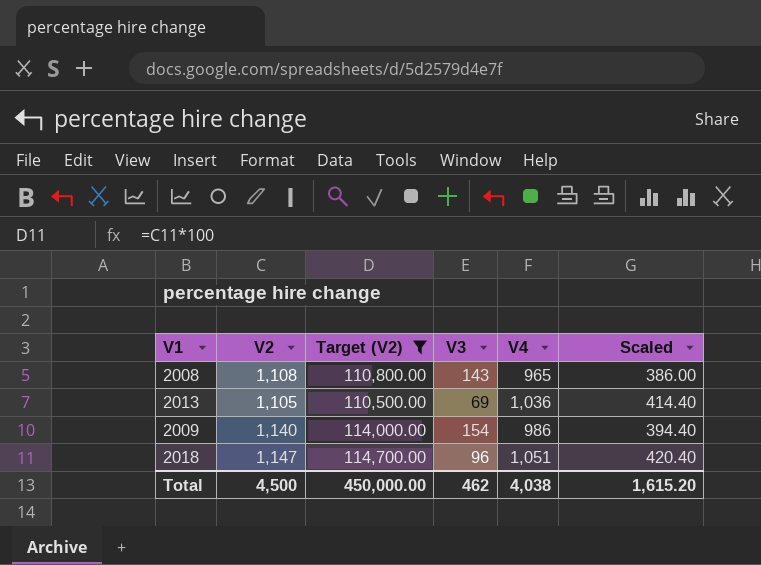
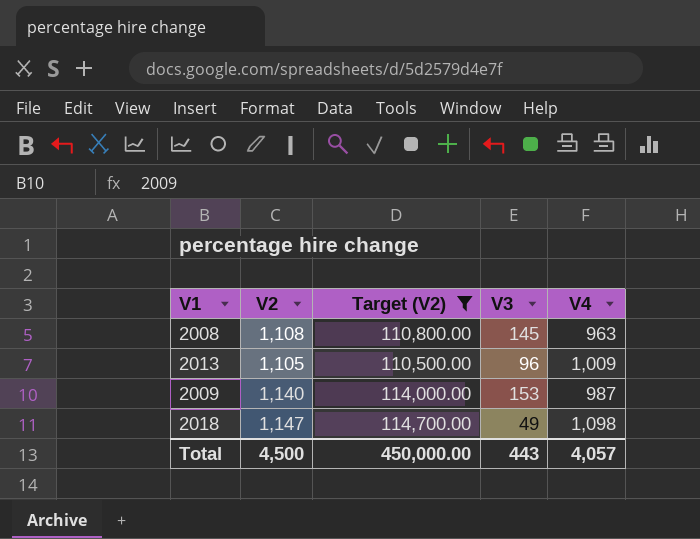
column Scaled | formula: [V4] * 0.4 -> none
2008 | V3: 143 -> 145
2008 | V4: 965 -> 963
2013 | V3: 69 -> 96
2013 | V4: 1,036 -> 1,009
2009 | V3: 154 -> 153
2009 | V4: 986 -> 987
2018 | V3: 96 -> 49
2018 | V4: 1,051 -> 1,098
Total | V3: 462 -> 443
Total | V4: 4,038 -> 4,057

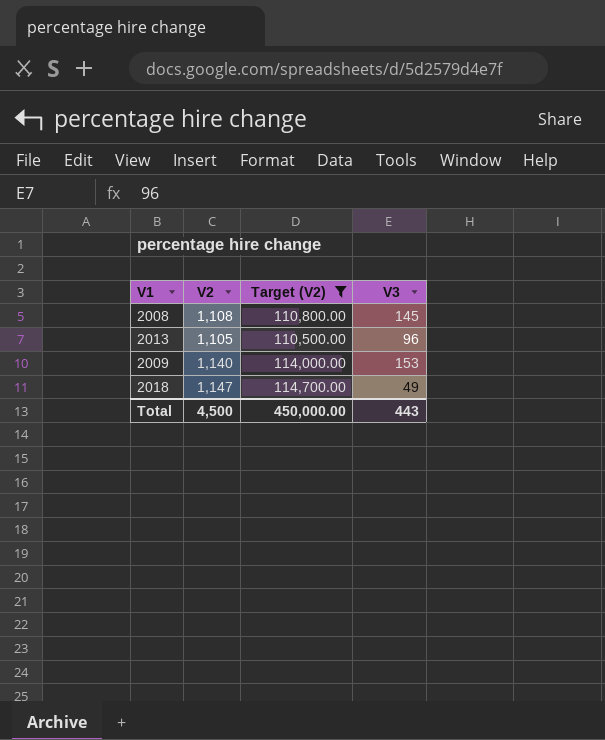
column V4 | formula: [V2] - [V3] -> none

